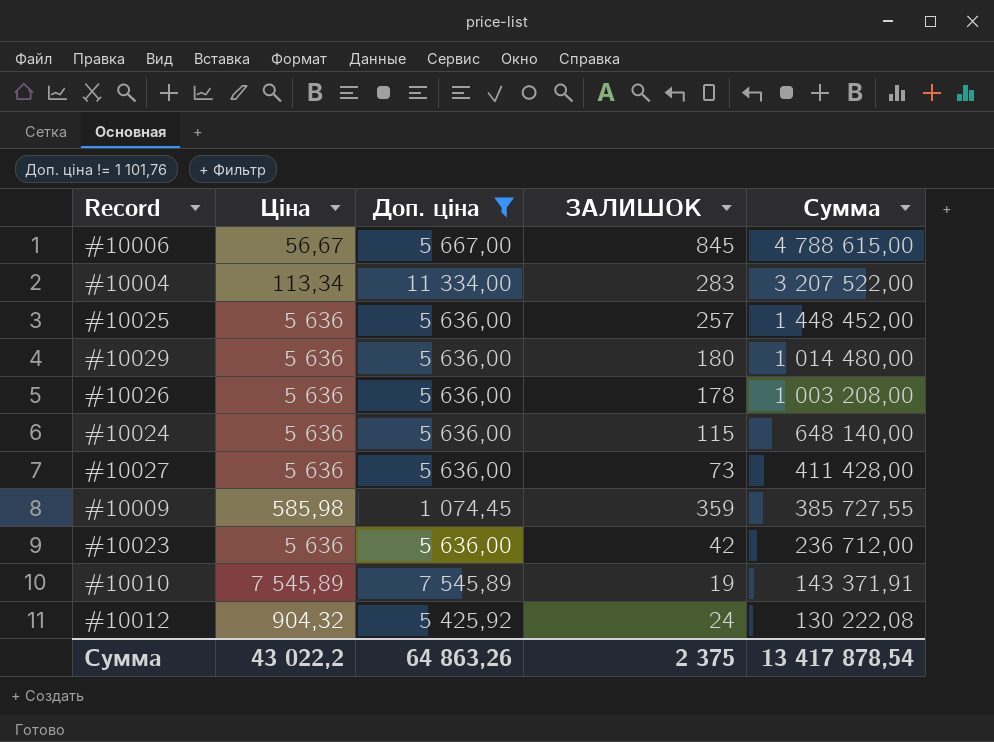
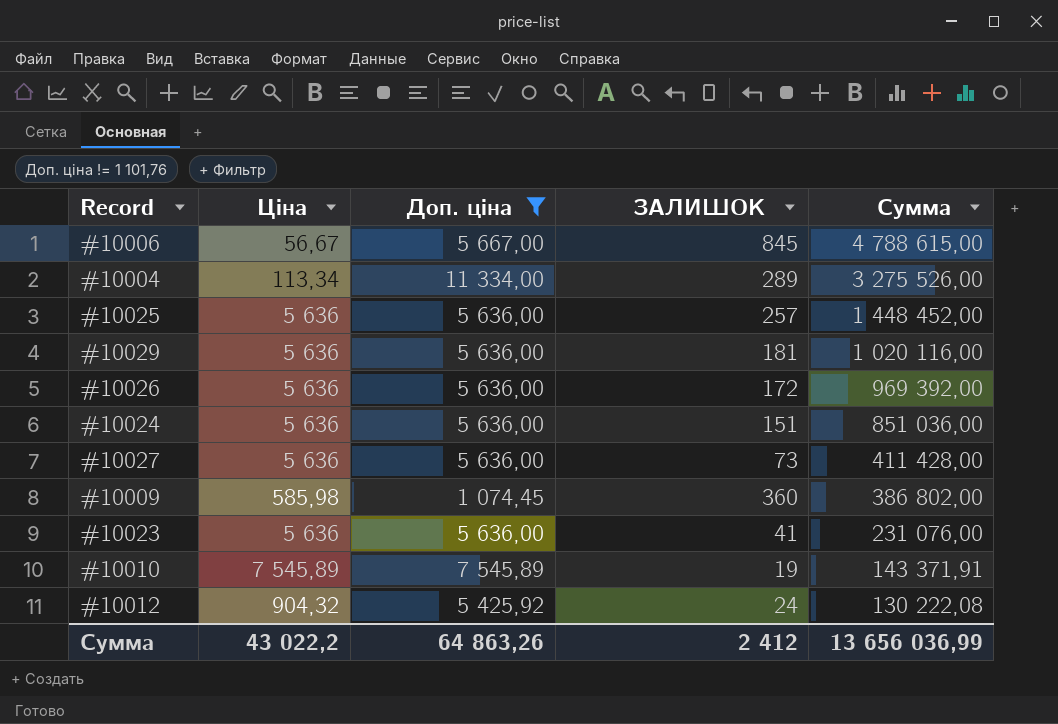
#10004 | ЗАЛИШОК: 283 -> 289
#10004 | Сумма: 3 207 522,00 -> 3 275 526,00
#10029 | ЗАЛИШОК: 180 -> 181
#10029 | Сумма: 1 014 480,00 -> 1 020 116,00
#10026 | ЗАЛИШОК: 178 -> 172
#10026 | Сумма: 1 003 208,00 -> 969 392,00
#10024 | ЗАЛИШОК: 115 -> 151
#10024 | Сумма: 648 140,00 -> 851 036,00
#10009 | ЗАЛИШОК: 359 -> 360
#10009 | Сумма: 385 727,55 -> 386 802,00
#10023 | ЗАЛИШОК: 42 -> 41
#10023 | Сумма: 236 712,00 -> 231 076,00
Сумма | ЗАЛИШОК: 2 375 -> 2 412
Сумма | Сумма: 13 417 878,54 -> 13 656 036,99

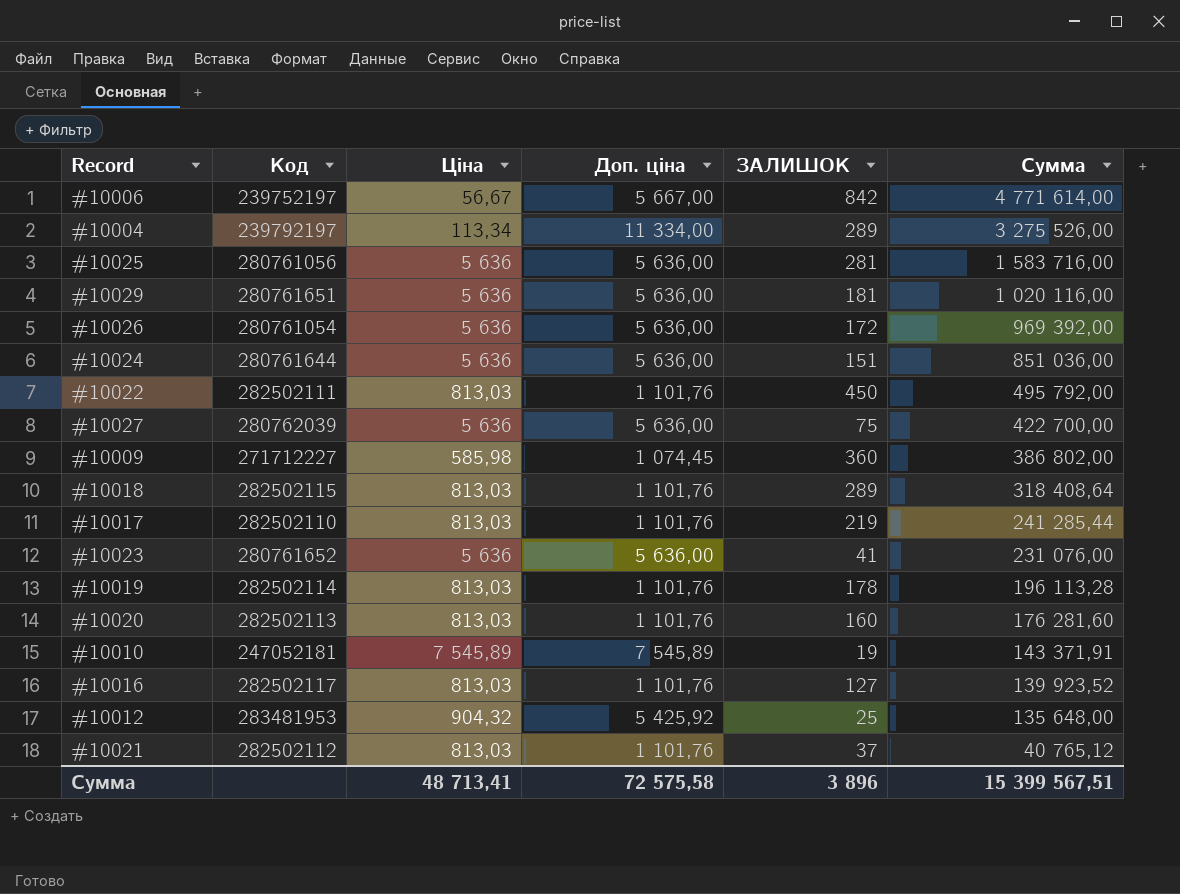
filter: Доп. ціна != 1 101,76 -> none
column Код | position: none -> 2
#10006 | ЗАЛИШОК: 845 -> 842
#10006 | Сумма: 4 788 615,00 -> 4 771 614,00
#10025 | ЗАЛИШОК: 257 -> 281
#10025 | Сумма: 1 448 452,00 -> 1 583 716,00
#10027 | ЗАЛИШОК: 73 -> 75
#10027 | Сумма: 411 428,00 -> 422 700,00
#10012 | ЗАЛИШОК: 24 -> 25
#10012 | Сумма: 130 222,08 -> 135 648,00
Сумма | Ціна: 43 022,2 -> 48 713,41
Сумма | Доп. ціна: 64 863,26 -> 72 575,58
Сумма | ЗАЛИШОК: 2 412 -> 3 896
Сумма | Сумма: 13 656 036,99 -> 15 399 567,51

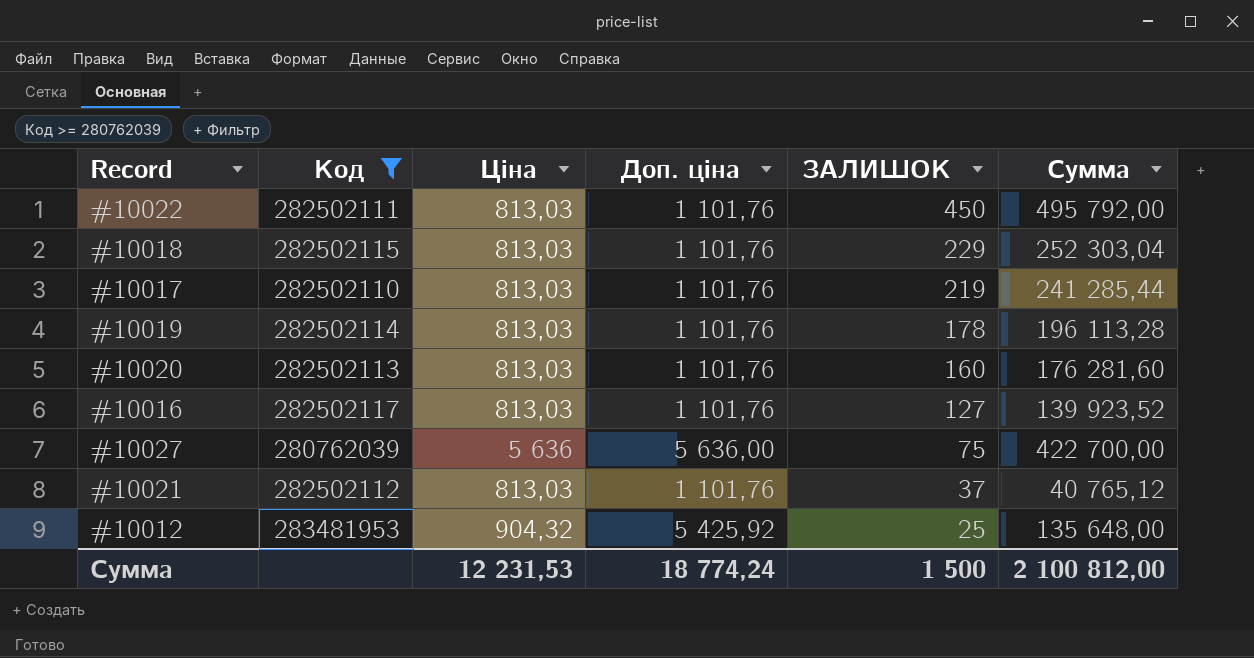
filter: none -> Код >= 280762039
row order: Сумма descending -> ЗАЛИШОК descending
#10018 | ЗАЛИШОК: 289 -> 229
#10018 | Сумма: 318 408,64 -> 252 303,04
Сумма | Ціна: 48 713,41 -> 12 231,53
Сумма | Доп. ціна: 72 575,58 -> 18 774,24
Сумма | ЗАЛИШОК: 3 896 -> 1 500
Сумма | Сумма: 15 399 567,51 -> 2 100 812,00

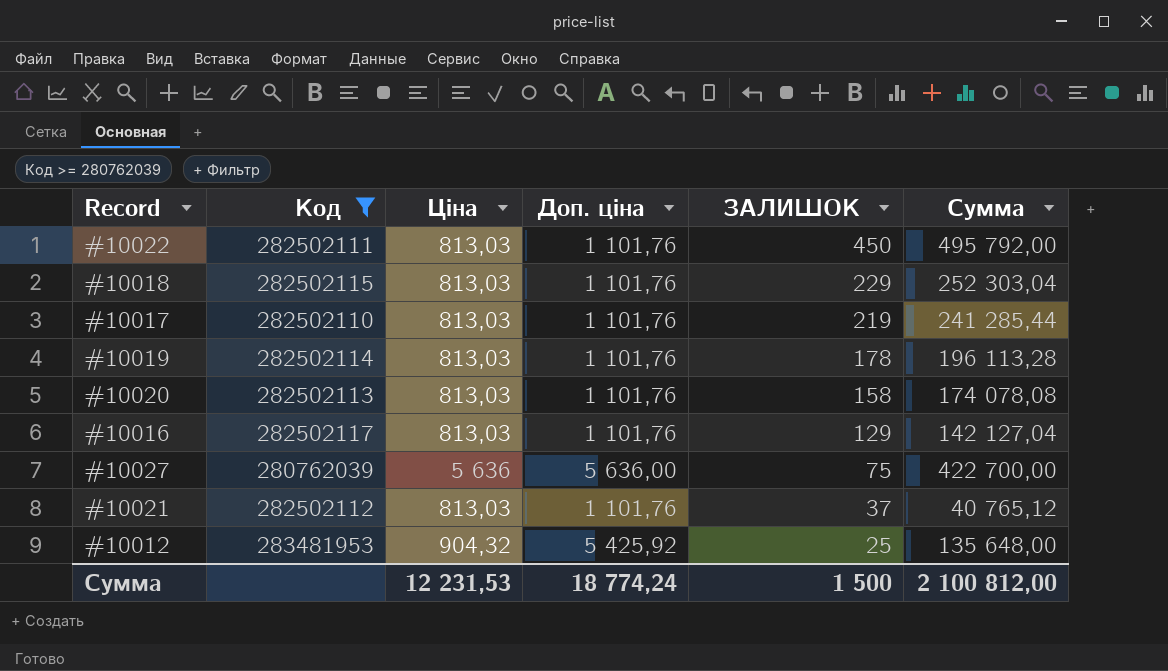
#10020 | ЗАЛИШОК: 160 -> 158
#10020 | Сумма: 176 281,60 -> 174 078,08
#10016 | ЗАЛИШОК: 127 -> 129
#10016 | Сумма: 139 923,52 -> 142 127,04

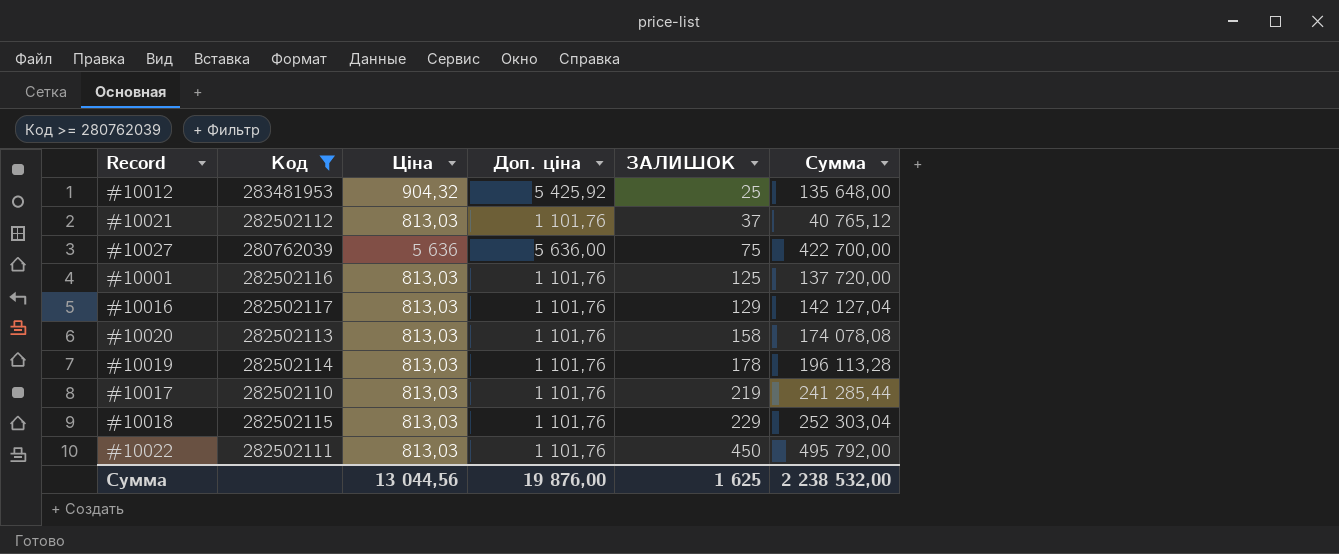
row order: ЗАЛИШОК descending -> ЗАЛИШОК ascending
row #10001: none -> 282502116 | 813,03 | 1 101,76 | 125 | 137 720,00
Сумма | Ціна: 12 231,53 -> 13 044,56
Сумма | Доп. ціна: 18 774,24 -> 19 876,00
Сумма | ЗАЛИШОК: 1 500 -> 1 625
Сумма | Сумма: 2 100 812,00 -> 2 238 532,00

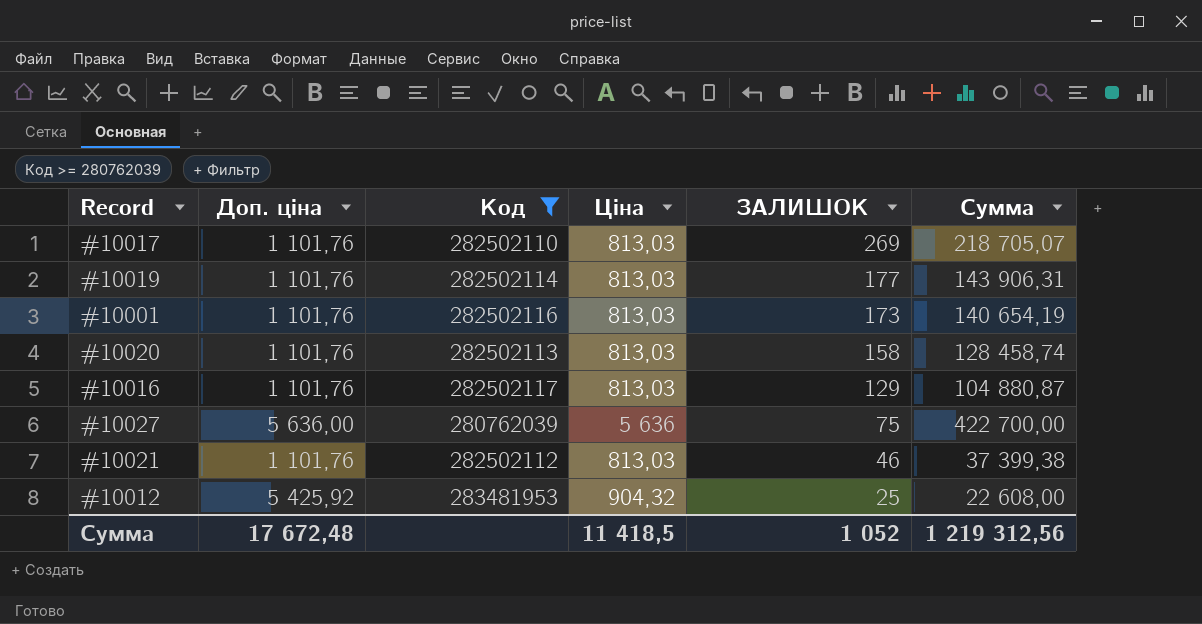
row order: ЗАЛИШОК ascending -> ЗАЛИШОК descending
column Доп. ціна | position: 4 -> 2
column Сумма | formula: [Доп. ціна] * [ЗАЛИШОК] -> [Ціна] * [ЗАЛИШОК]
row #10018: 282502115 | 813,03 | 1 101,76 | 229 | 252 303,04 -> none
row #10022: 282502111 | 813,03 | 1 101,76 | 450 | 495 792,00 -> none
#10017 | ЗАЛИШОК: 219 -> 269
#10019 | ЗАЛИШОК: 178 -> 177
#10001 | ЗАЛИШОК: 125 -> 173
#10021 | ЗАЛИШОК: 37 -> 46
Сумма | Доп. ціна: 19 876,00 -> 17 672,48
Сумма | Ціна: 13 044,56 -> 11 418,5
Сумма | ЗАЛИШОК: 1 625 -> 1 052
Сумма | Сумма: 2 238 532,00 -> 1 219 312,56

